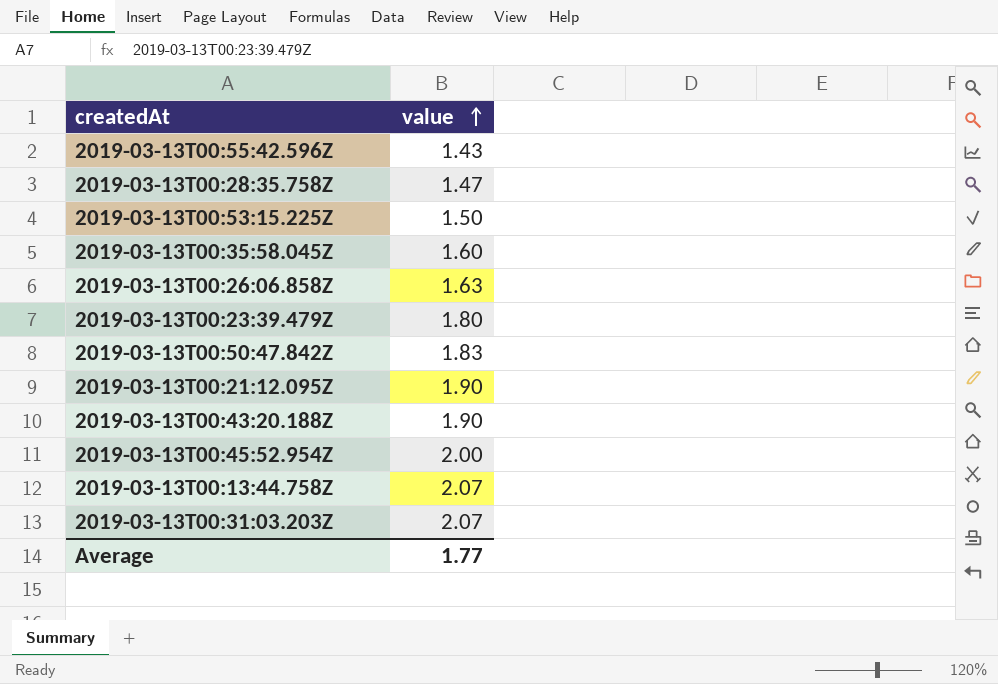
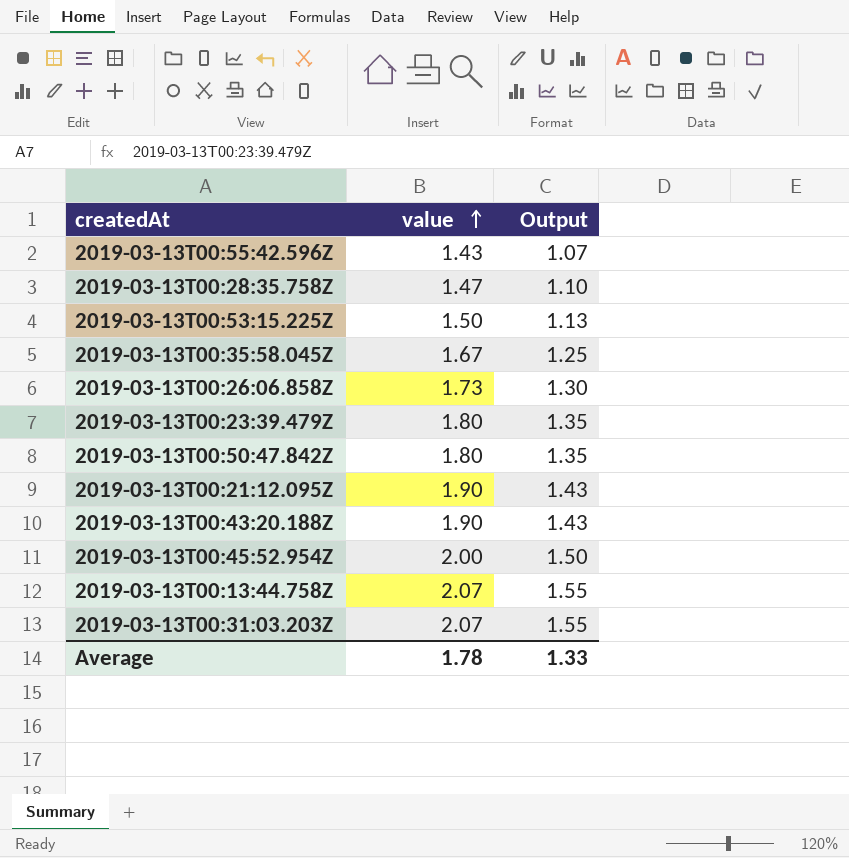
column Output | formula: none -> [value] * 0.75
2019-03-13T00:35:58.045Z | value: 1.60 -> 1.67
2019-03-13T00:26:06.858Z | value: 1.63 -> 1.73
2019-03-13T00:50:47.842Z | value: 1.83 -> 1.80
Average | value: 1.77 -> 1.78

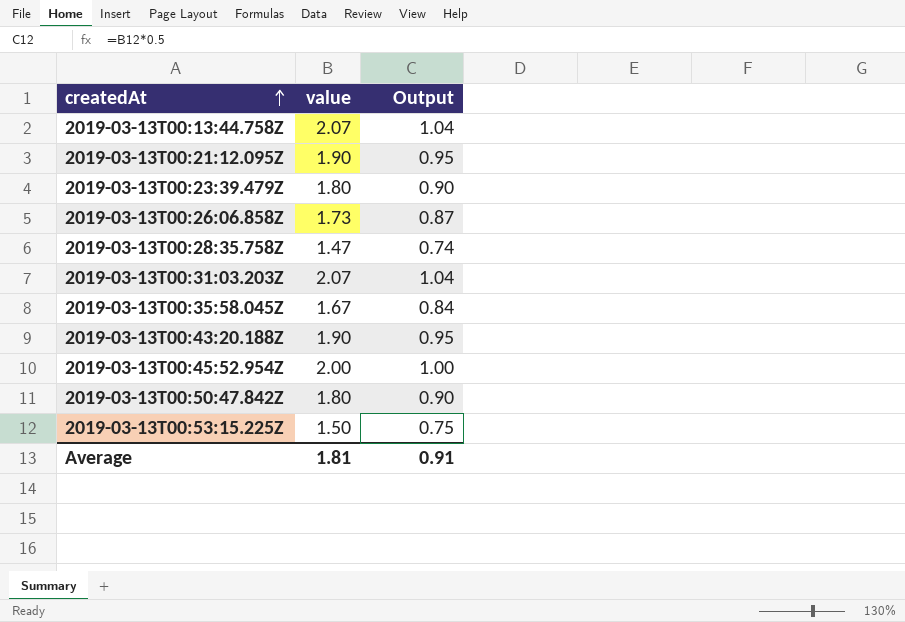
row order: value ascending -> createdAt ascending
column Output | formula: [value] * 0.75 -> [value] * 0.5
row 2019-03-13T00:55:42.596Z: 1.43 | 1.07 -> none
Average | value: 1.78 -> 1.81
Average | Output: 1.33 -> 0.91

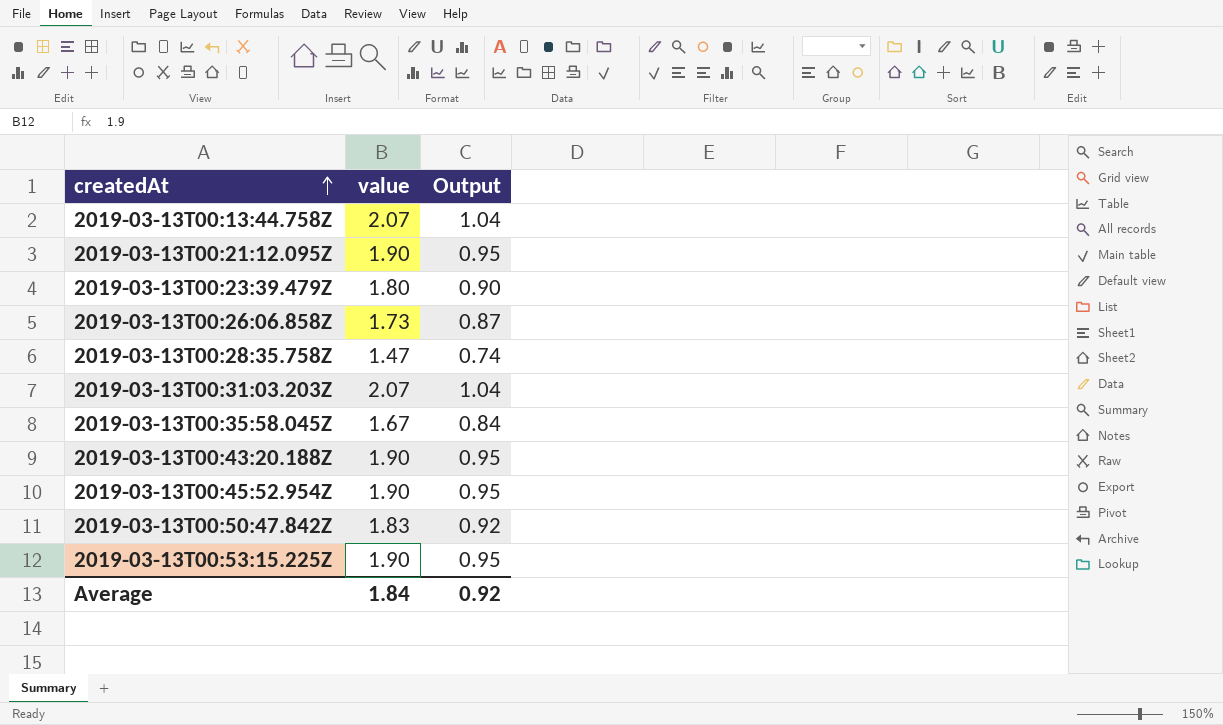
2019-03-13T00:45:52.954Z | value: 2.00 -> 1.90
2019-03-13T00:45:52.954Z | Output: 1.00 -> 0.95
2019-03-13T00:50:47.842Z | value: 1.80 -> 1.83
2019-03-13T00:50:47.842Z | Output: 0.90 -> 0.92
2019-03-13T00:53:15.225Z | value: 1.50 -> 1.90
2019-03-13T00:53:15.225Z | Output: 0.75 -> 0.95
Average | value: 1.81 -> 1.84
Average | Output: 0.91 -> 0.92

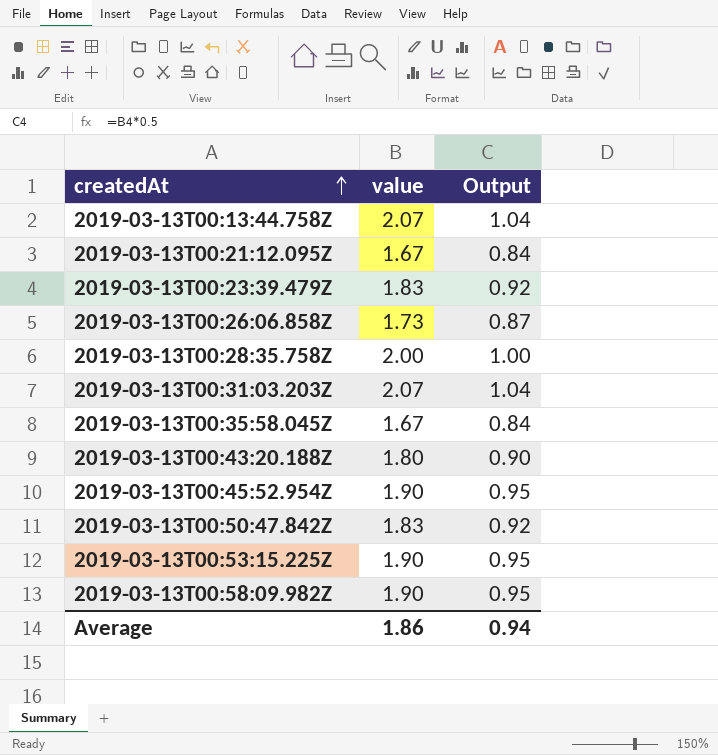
2019-03-13T00:21:12.095Z | value: 1.90 -> 1.67
2019-03-13T00:21:12.095Z | Output: 0.95 -> 0.84
2019-03-13T00:23:39.479Z | value: 1.80 -> 1.83
2019-03-13T00:23:39.479Z | Output: 0.90 -> 0.92
2019-03-13T00:28:35.758Z | value: 1.47 -> 2.00
2019-03-13T00:28:35.758Z | Output: 0.74 -> 1.00
2019-03-13T00:43:20.188Z | value: 1.90 -> 1.80
2019-03-13T00:43:20.188Z | Output: 0.95 -> 0.90
row 2019-03-13T00:58:09.982Z: none -> 1.90 | 0.95
Average | value: 1.84 -> 1.86
Average | Output: 0.92 -> 0.94

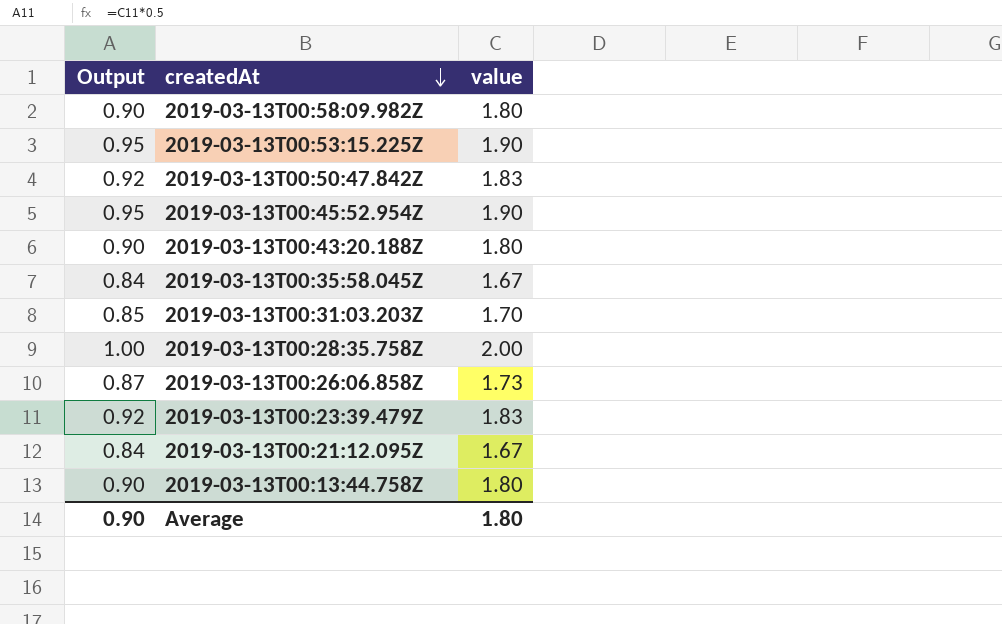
row order: createdAt ascending -> createdAt descending
column Output | position: 3 -> 1
2019-03-13T00:58:09.982Z | Output: 0.95 -> 0.90
2019-03-13T00:58:09.982Z | value: 1.90 -> 1.80
2019-03-13T00:31:03.203Z | Output: 1.04 -> 0.85
2019-03-13T00:31:03.203Z | value: 2.07 -> 1.70
2019-03-13T00:13:44.758Z | Output: 1.04 -> 0.90
2019-03-13T00:13:44.758Z | value: 2.07 -> 1.80
Average | Output: 0.94 -> 0.90
Average | value: 1.86 -> 1.80

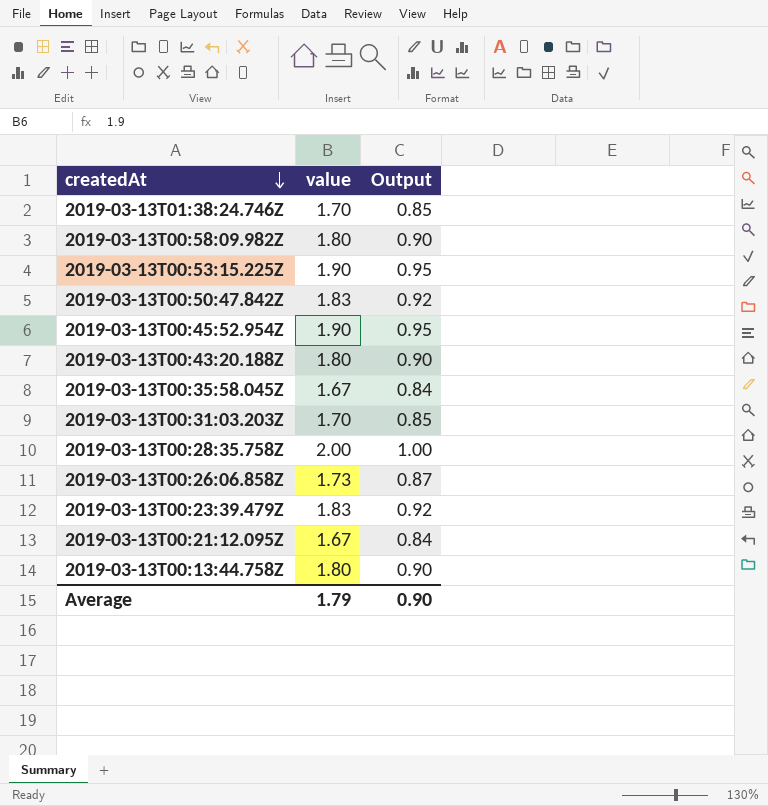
column Output | position: 1 -> 3
row 2019-03-13T01:38:24.746Z: none -> 1.70 | 0.85
Average | value: 1.80 -> 1.79

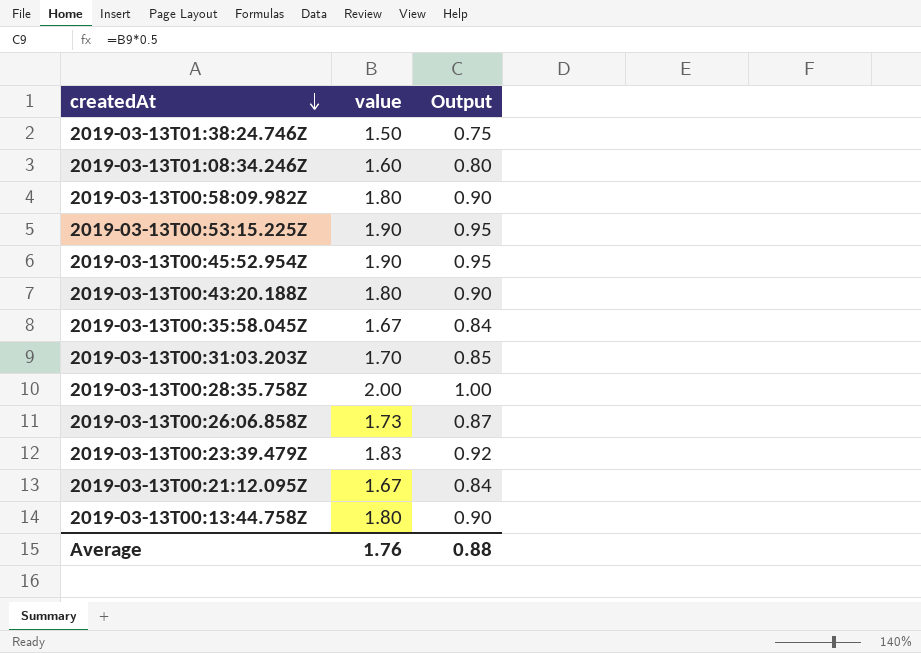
row 2019-03-13T00:50:47.842Z: 1.83 | 0.92 -> none
2019-03-13T01:38:24.746Z | value: 1.70 -> 1.50
2019-03-13T01:38:24.746Z | Output: 0.85 -> 0.75
row 2019-03-13T01:08:34.246Z: none -> 1.60 | 0.80
Average | value: 1.79 -> 1.76
Average | Output: 0.90 -> 0.88

